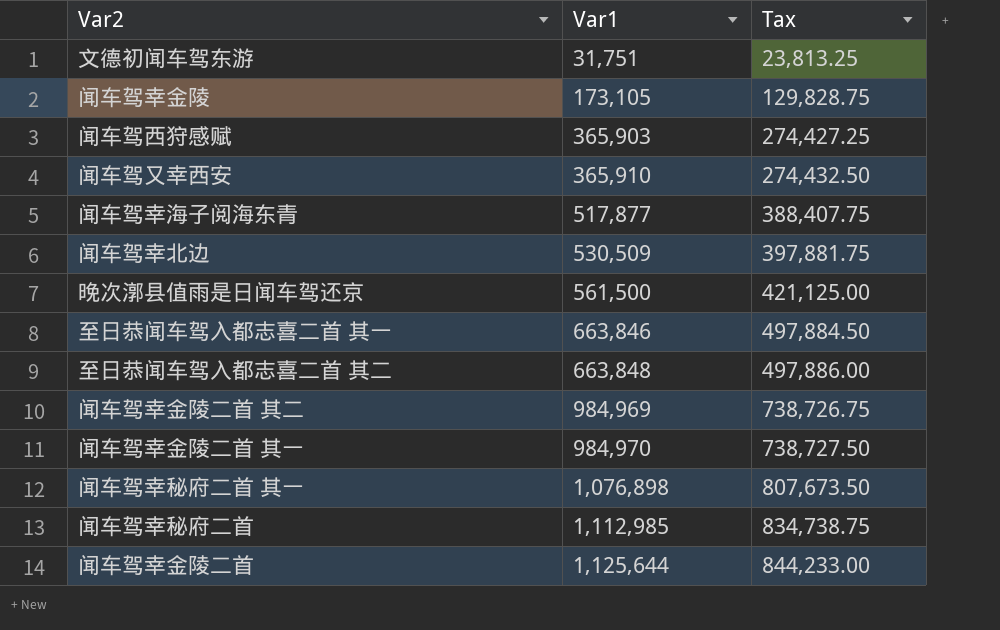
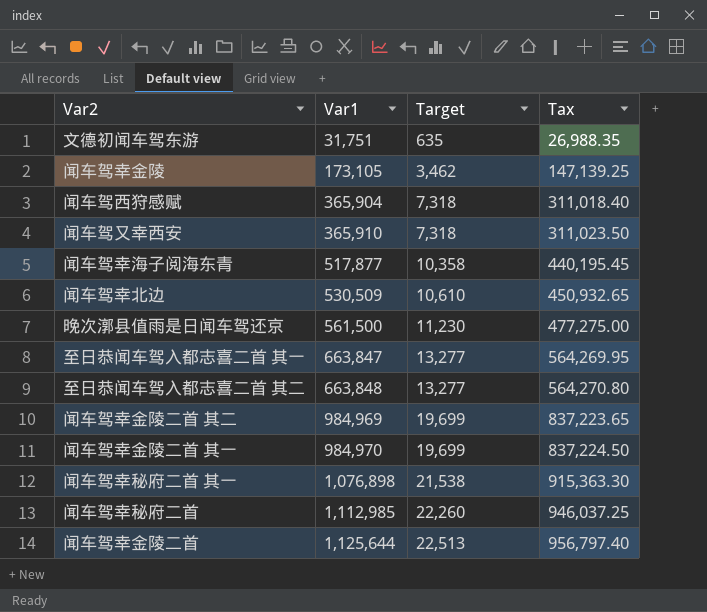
column Target | formula: none -> [Var1] * 0.02
column Tax | formula: [Var1] * 0.75 -> [Var1] * 0.85
闻车驾西狩感赋 | Var1: 365,903 -> 365,904
至日恭闻车驾入都志喜二首 其一 | Var1: 663,846 -> 663,847

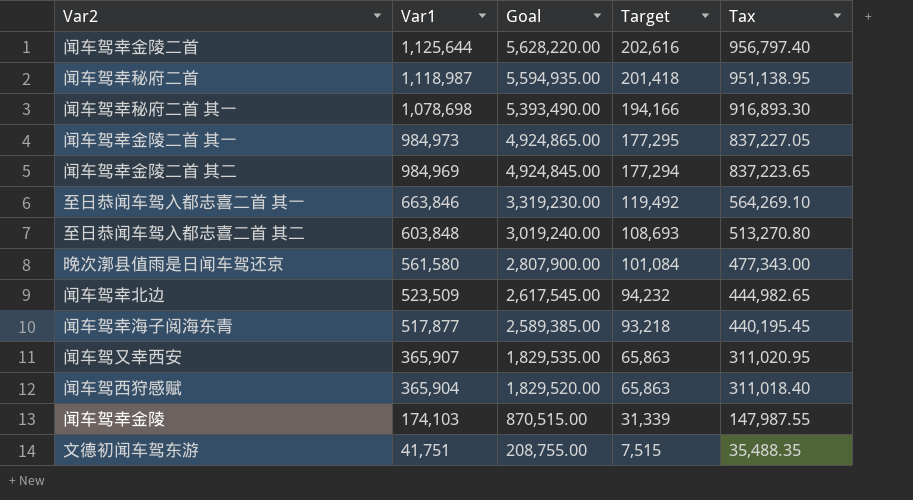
row order: Var1 ascending -> Var1 descending
column Goal | formula: none -> [Var1] * 5
column Target | formula: [Var1] * 0.02 -> [Var1] * 0.18
闻车驾幸秘府二首 | Var1: 1,112,985 -> 1,118,987
闻车驾幸秘府二首 | Tax: 946,037.25 -> 951,138.95
闻车驾幸秘府二首 其一 | Var1: 1,076,898 -> 1,078,698
闻车驾幸秘府二首 其一 | Tax: 915,363.30 -> 916,893.30
闻车驾幸金陵二首 其一 | Var1: 984,970 -> 984,973
闻车驾幸金陵二首 其一 | Tax: 837,224.50 -> 837,227.05
至日恭闻车驾入都志喜二首 其一 | Var1: 663,847 -> 663,846
至日恭闻车驾入都志喜二首 其一 | Tax: 564,269.95 -> 564,269.10
至日恭闻车驾入都志喜二首 其二 | Var1: 663,848 -> 603,848
至日恭闻车驾入都志喜二首 其二 | Tax: 564,270.80 -> 513,270.80
晚次漷县值雨是日闻车驾还京 | Var1: 561,500 -> 561,580
晚次漷县值雨是日闻车驾还京 | Tax: 477,275.00 -> 477,343.00
闻车驾幸北边 | Var1: 530,509 -> 523,509
闻车驾幸北边 | Tax: 450,932.65 -> 444,982.65
闻车驾又幸西安 | Var1: 365,910 -> 365,907
闻车驾又幸西安 | Tax: 311,023.50 -> 311,020.95
闻车驾幸金陵 | Var1: 173,105 -> 174,103
闻车驾幸金陵 | Tax: 147,139.25 -> 147,987.55
文德初闻车驾东游 | Var1: 31,751 -> 41,751
文德初闻车驾东游 | Tax: 26,988.35 -> 35,488.35

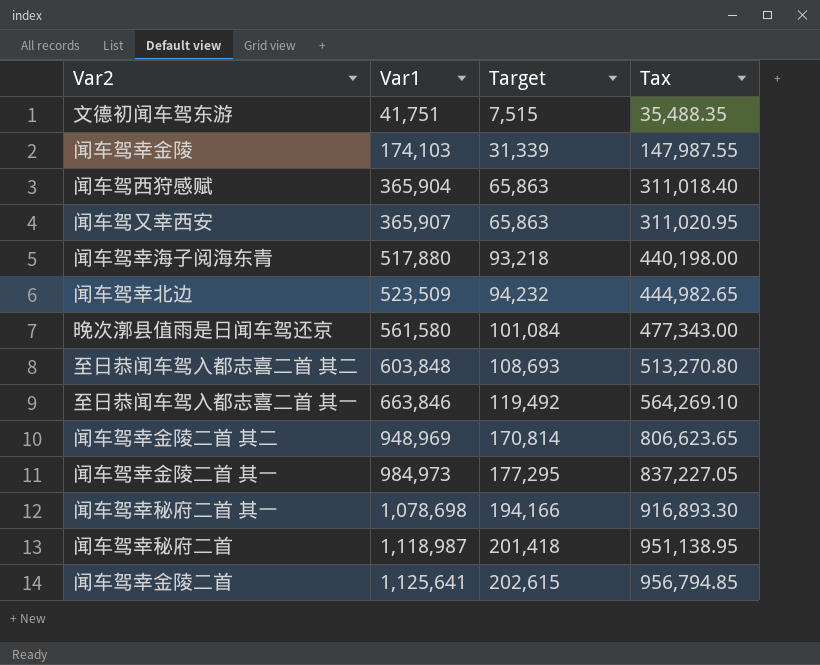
row order: Var1 descending -> Var1 ascending
column Goal | formula: [Var1] * 5 -> none
闻车驾幸海子阅海东青 | Var1: 517,877 -> 517,880
闻车驾幸海子阅海东青 | Tax: 440,195.45 -> 440,198.00
闻车驾幸金陵二首 其二 | Var1: 984,969 -> 948,969
闻车驾幸金陵二首 其二 | Target: 177,294 -> 170,814
闻车驾幸金陵二首 其二 | Tax: 837,223.65 -> 806,623.65
闻车驾幸金陵二首 | Var1: 1,125,644 -> 1,125,641
闻车驾幸金陵二首 | Target: 202,616 -> 202,615
闻车驾幸金陵二首 | Tax: 956,797.40 -> 956,794.85

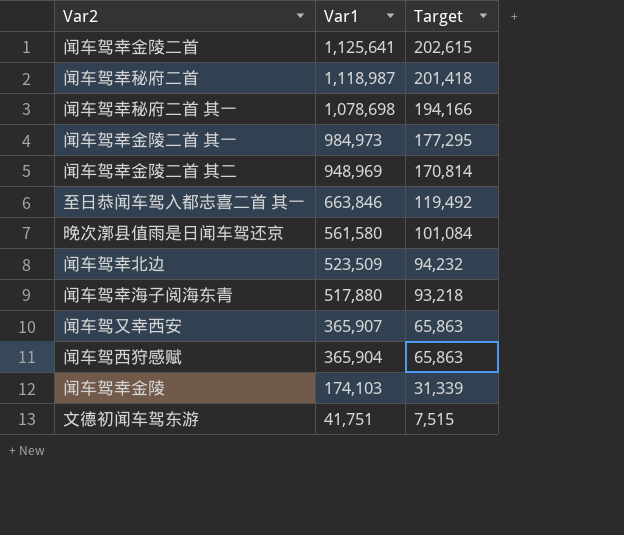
row order: Var1 ascending -> Var1 descending
column Tax | formula: [Var1] * 0.85 -> none
row 至日恭闻车驾入都志喜二首 其二: 603,848 | 108,693 | 513,270.80 -> none

